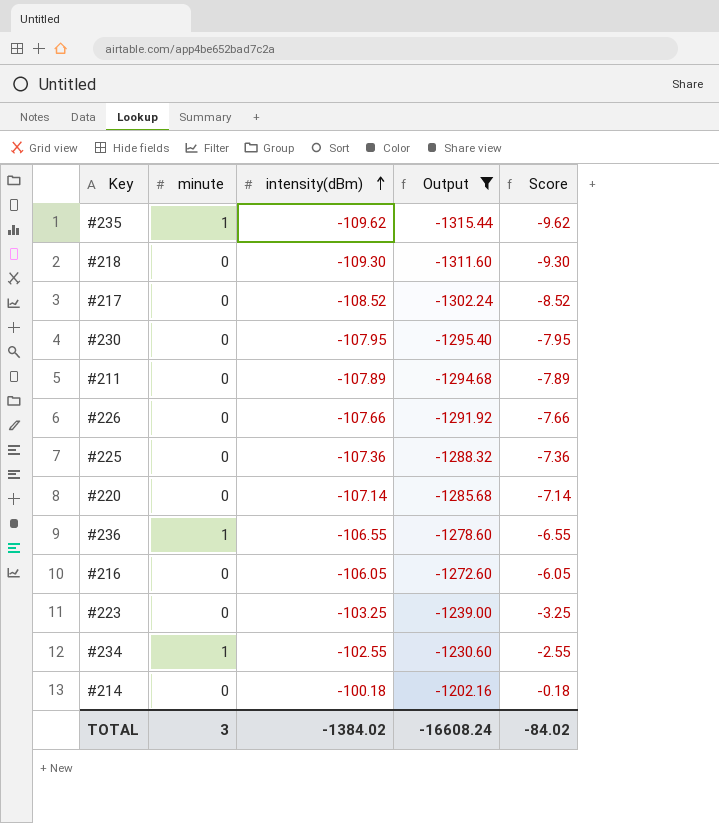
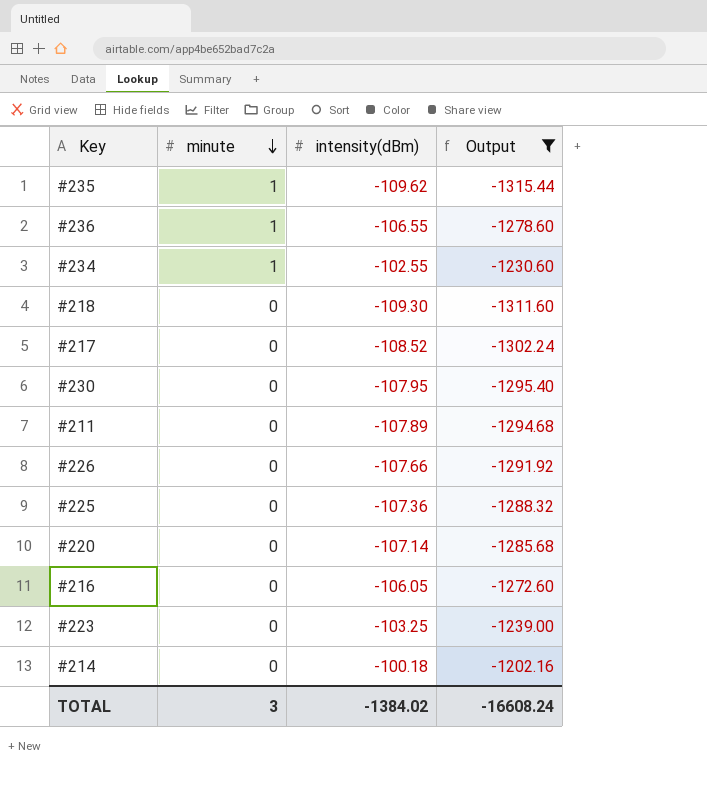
row order: intensity(dBm) ascending -> minute descending
column Score | formula: [intensity(dBm)] + 100 -> none

